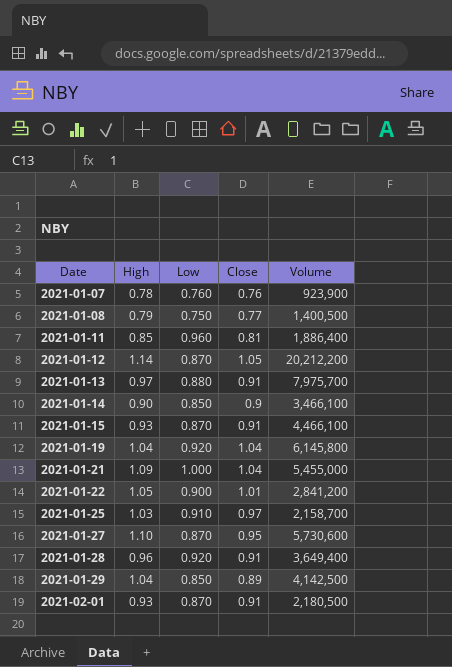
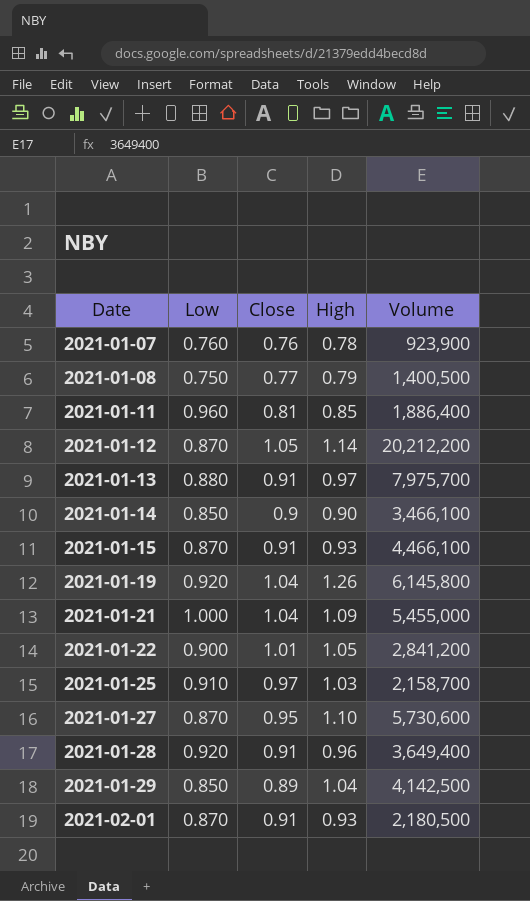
column High | position: 2 -> 4
2021-01-19 | High: 1.04 -> 1.26

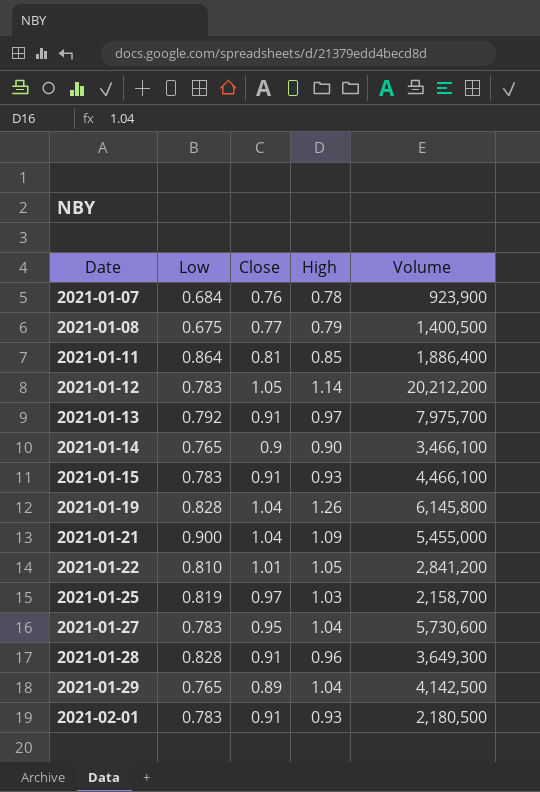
2021-01-07 | Low: 0.760 -> 0.684
2021-01-08 | Low: 0.750 -> 0.675
2021-01-11 | Low: 0.960 -> 0.864
2021-01-12 | Low: 0.870 -> 0.783
2021-01-13 | Low: 0.880 -> 0.792
2021-01-14 | Low: 0.850 -> 0.765
2021-01-15 | Low: 0.870 -> 0.783
2021-01-19 | Low: 0.920 -> 0.828
2021-01-21 | Low: 1.000 -> 0.900
2021-01-22 | Low: 0.900 -> 0.810
2021-01-25 | Low: 0.910 -> 0.819
2021-01-27 | Low: 0.870 -> 0.783
2021-01-27 | High: 1.10 -> 1.04
2021-01-28 | Low: 0.920 -> 0.828
2021-01-28 | Volume: 3,649,400 -> 3,649,300
2021-01-29 | Low: 0.850 -> 0.765
2021-02-01 | Low: 0.870 -> 0.783

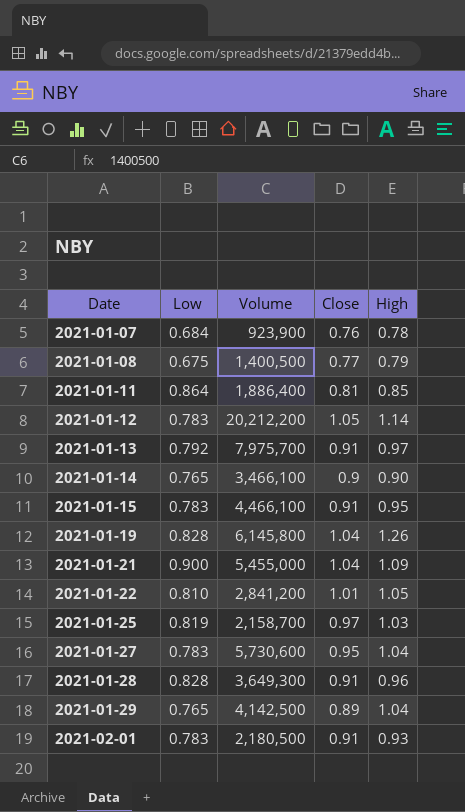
column Volume | position: 5 -> 3
2021-01-15 | High: 0.93 -> 0.95

